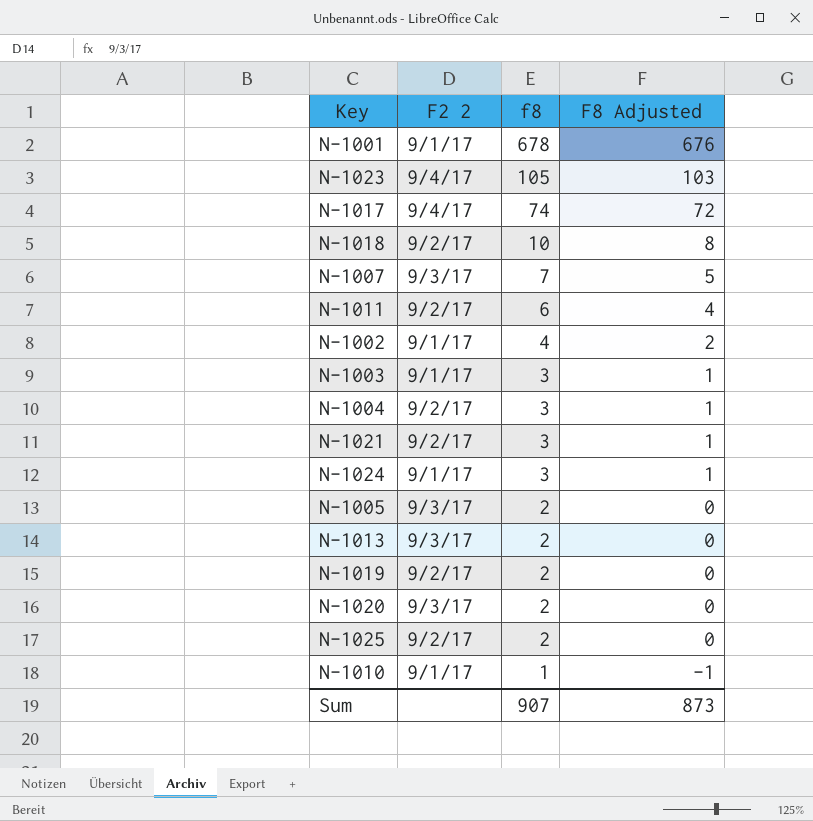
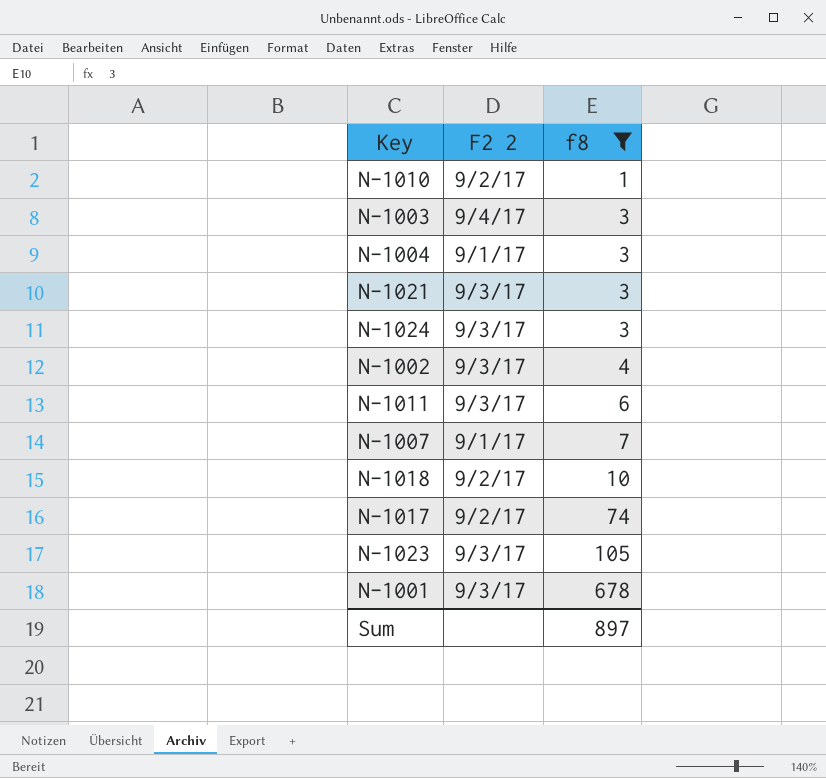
filter: none -> f8 != 2
row order: f8 descending -> f8 ascending
column F8 Adjusted | formula: [f8] - 2 -> none
N-1010 | F2 2: 9/1/17 -> 9/2/17
N-1003 | F2 2: 9/1/17 -> 9/4/17
N-1004 | F2 2: 9/2/17 -> 9/1/17
N-1021 | F2 2: 9/2/17 -> 9/3/17
N-1024 | F2 2: 9/1/17 -> 9/3/17
N-1002 | F2 2: 9/1/17 -> 9/3/17
N-1011 | F2 2: 9/2/17 -> 9/3/17
N-1007 | F2 2: 9/3/17 -> 9/1/17
N-1017 | F2 2: 9/4/17 -> 9/2/17
N-1023 | F2 2: 9/4/17 -> 9/3/17
N-1001 | F2 2: 9/1/17 -> 9/3/17
Sum | f8: 907 -> 897

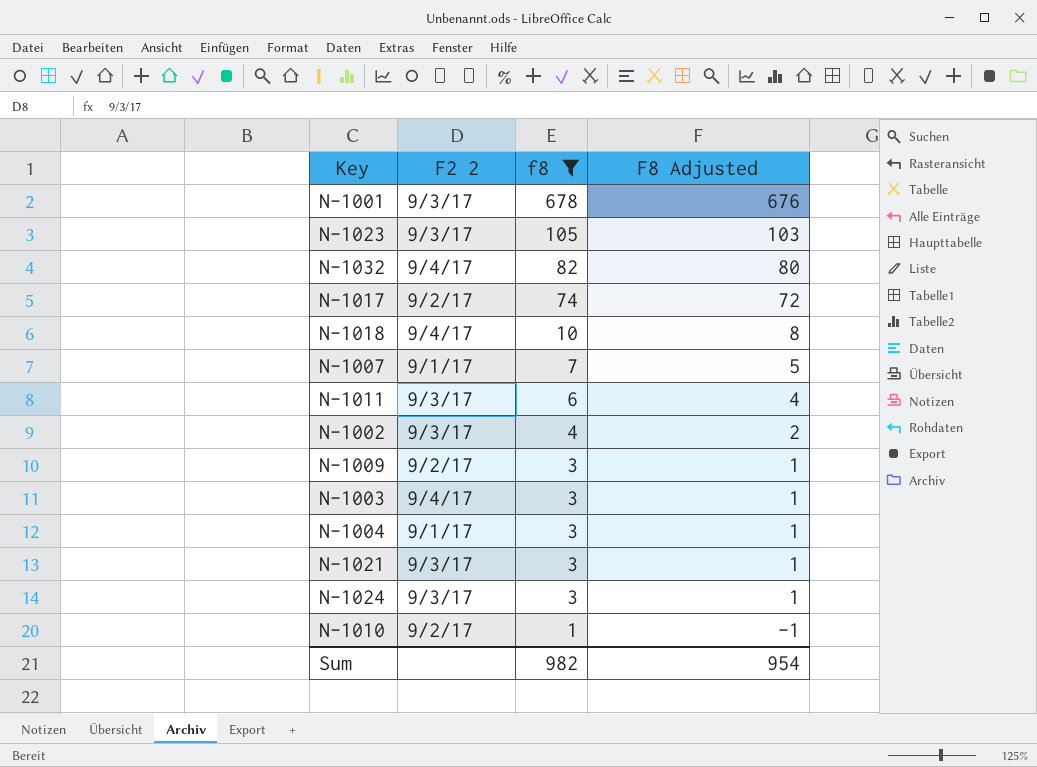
row order: f8 ascending -> f8 descending
column F8 Adjusted | formula: none -> [f8] - 2
row N-1032: none -> 9/4/17 | 82 | 80
N-1018 | F2 2: 9/2/17 -> 9/4/17
row N-1009: none -> 9/2/17 | 3 | 1
Sum | f8: 897 -> 982

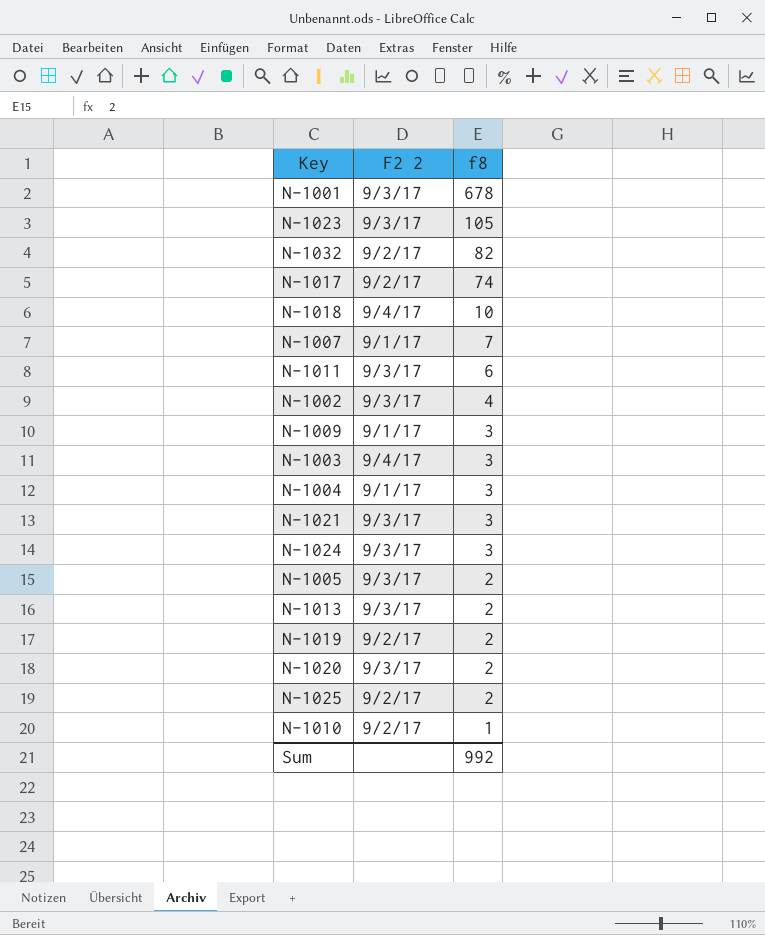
filter: f8 != 2 -> none
column F8 Adjusted | formula: [f8] - 2 -> none
N-1032 | F2 2: 9/4/17 -> 9/2/17
N-1009 | F2 2: 9/2/17 -> 9/1/17
Sum | f8: 982 -> 992

